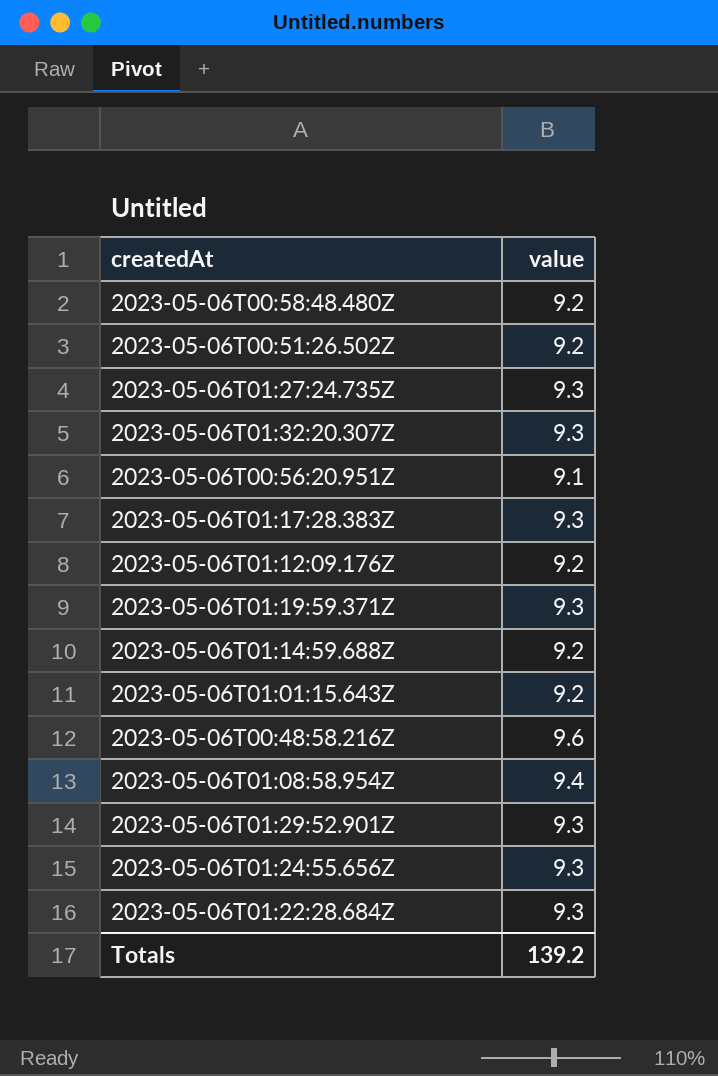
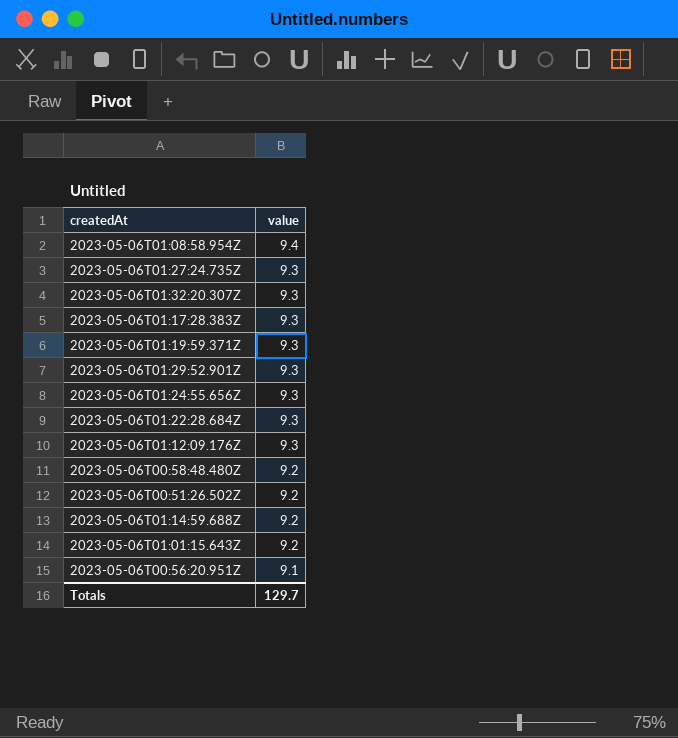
row order: none -> value descending
row 2023-05-06T00:48:58.216Z: 9.6 -> none
2023-05-06T01:12:09.176Z | value: 9.2 -> 9.3
Totals | value: 139.2 -> 129.7

